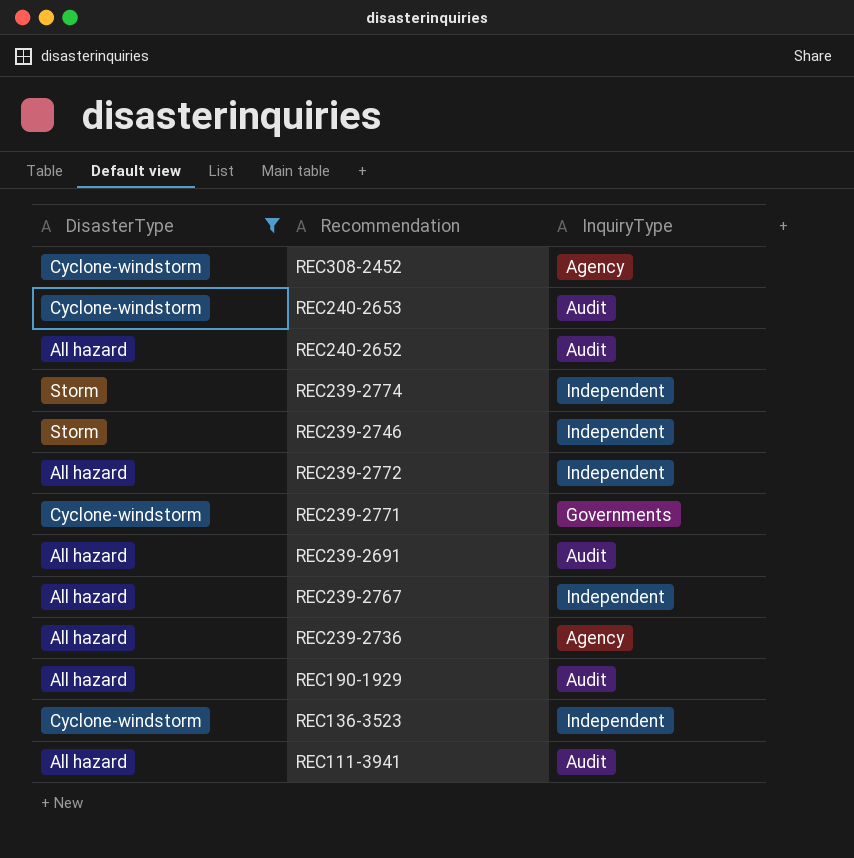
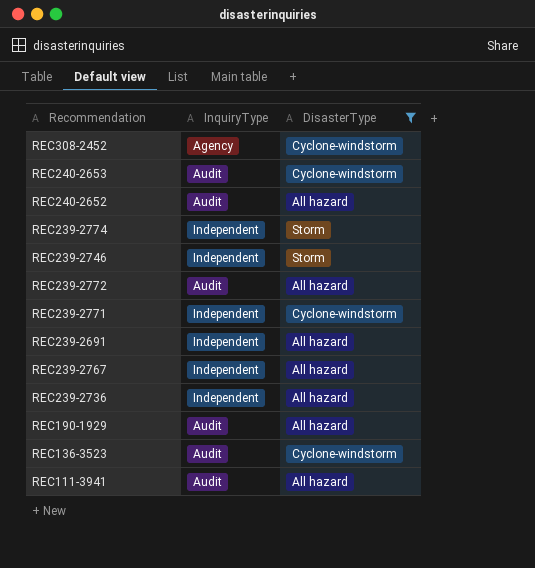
column DisasterType | position: 1 -> 3
REC239-2772 | InquiryType: Independent -> Audit
REC239-2771 | InquiryType: Governments -> Independent
REC239-2691 | InquiryType: Audit -> Independent
REC239-2736 | InquiryType: Agency -> Independent
REC136-3523 | InquiryType: Independent -> Audit

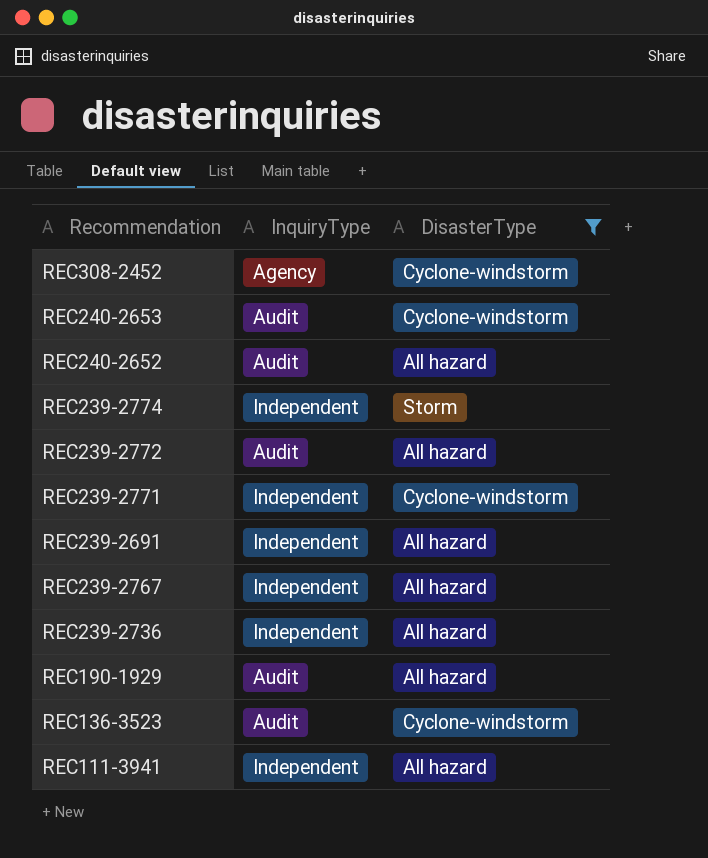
row REC239-2746: Independent | Storm -> none
REC111-3941 | InquiryType: Audit -> Independent

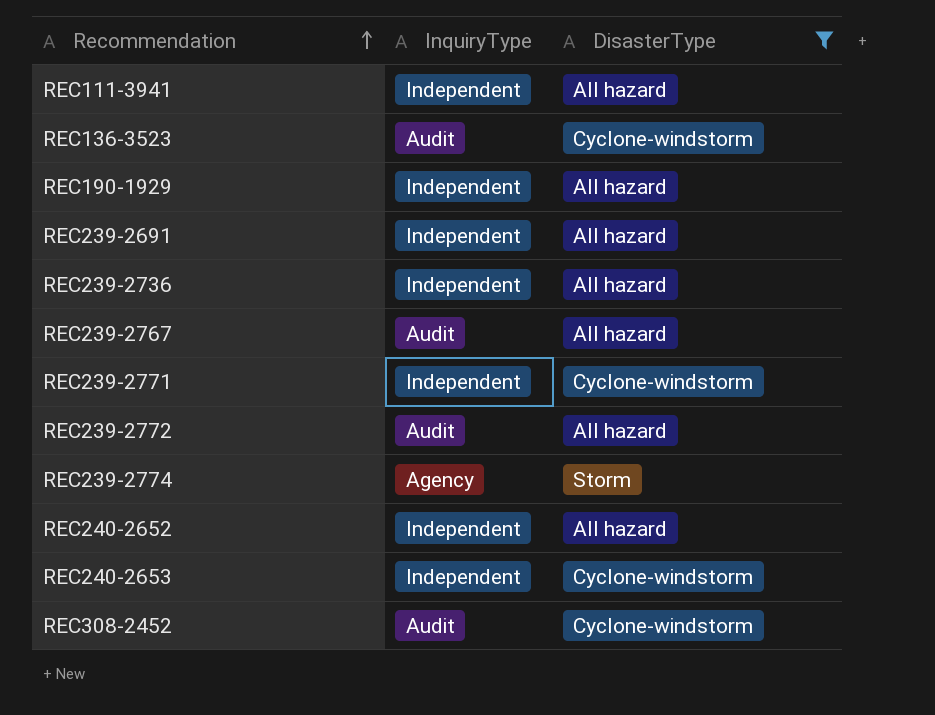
row order: none -> Recommendation ascending
REC190-1929 | InquiryType: Audit -> Independent
REC239-2767 | InquiryType: Independent -> Audit
REC239-2774 | InquiryType: Independent -> Agency
REC240-2652 | InquiryType: Audit -> Independent
REC240-2653 | InquiryType: Audit -> Independent
REC308-2452 | InquiryType: Agency -> Audit

